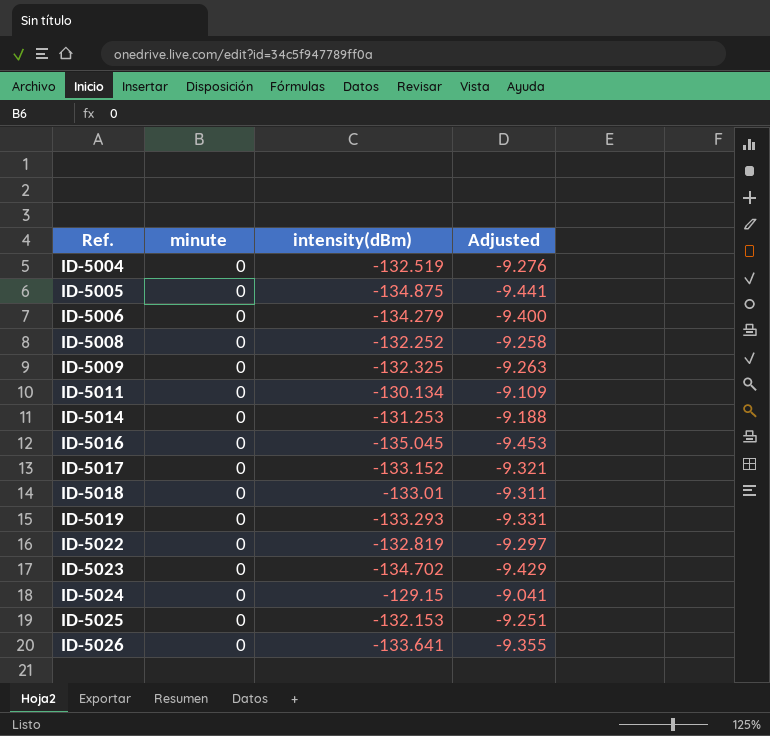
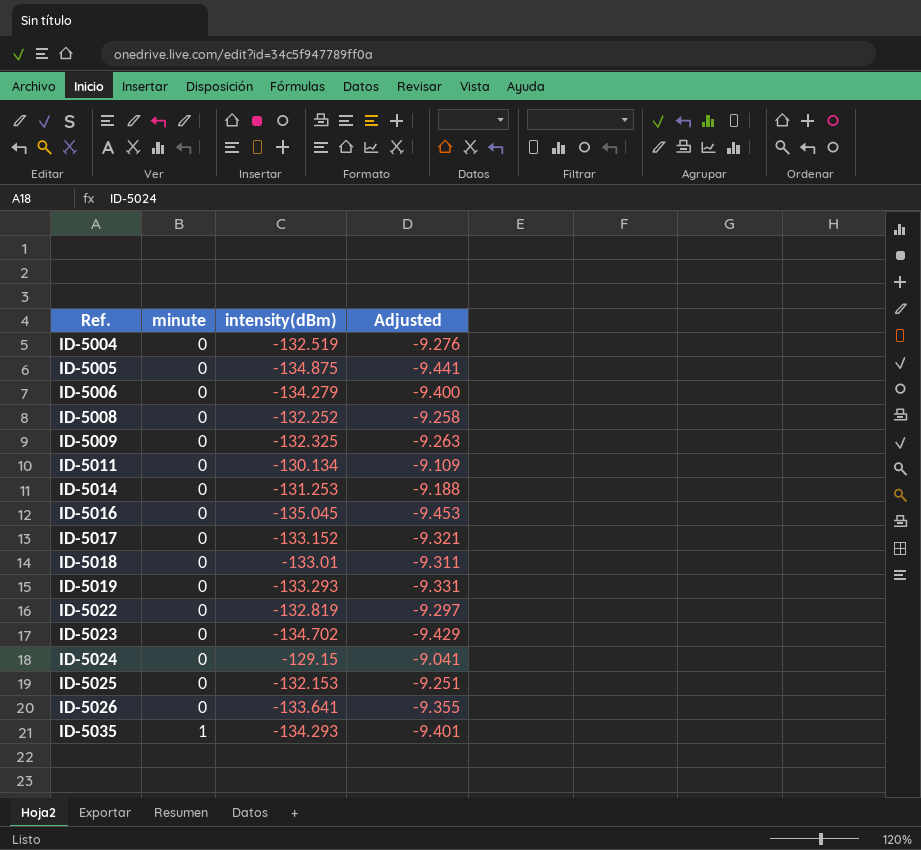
row ID-5035: none -> 1 | -134.293 | -9.401

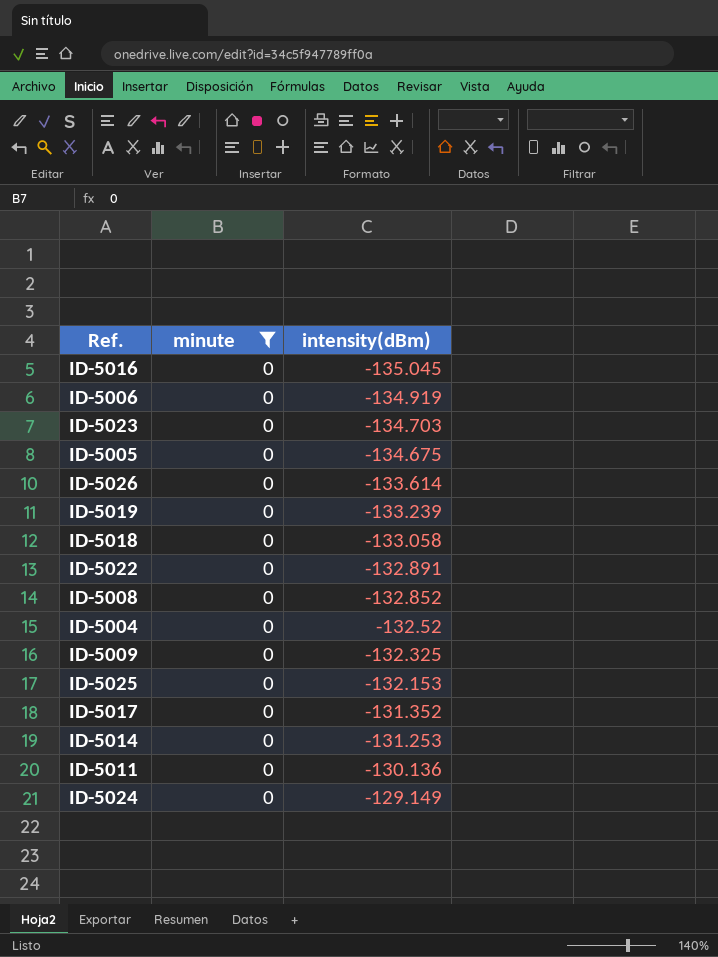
filter: none -> minute = 0
row order: Ref. ascending -> intensity(dBm) ascending
column Adjusted | formula: [intensity(dBm)] * 0.07 -> none
ID-5006 | intensity(dBm): -134.279 -> -134.919
ID-5023 | intensity(dBm): -134.702 -> -134.703
ID-5005 | intensity(dBm): -134.875 -> -134.675
ID-5026 | intensity(dBm): -133.641 -> -133.614
ID-5019 | intensity(dBm): -133.293 -> -133.239
ID-5018 | intensity(dBm): -133.01 -> -133.058
ID-5022 | intensity(dBm): -132.819 -> -132.891
ID-5008 | intensity(dBm): -132.252 -> -132.852
ID-5004 | intensity(dBm): -132.519 -> -132.52
ID-5017 | intensity(dBm): -133.152 -> -131.352
ID-5011 | intensity(dBm): -130.134 -> -130.136
ID-5024 | intensity(dBm): -129.15 -> -129.149

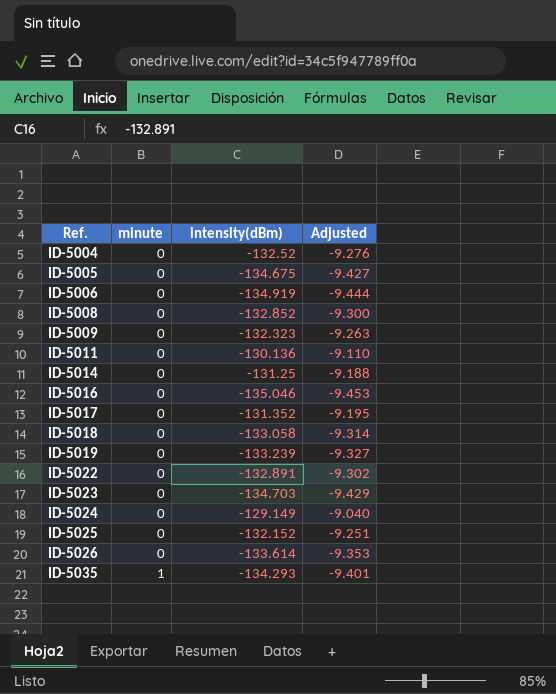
filter: minute = 0 -> none
row order: intensity(dBm) ascending -> Ref. ascending
column Adjusted | formula: none -> [intensity(dBm)] * 0.07
ID-5009 | intensity(dBm): -132.325 -> -132.323
ID-5014 | intensity(dBm): -131.253 -> -131.25
ID-5016 | intensity(dBm): -135.045 -> -135.046
ID-5025 | intensity(dBm): -132.153 -> -132.152

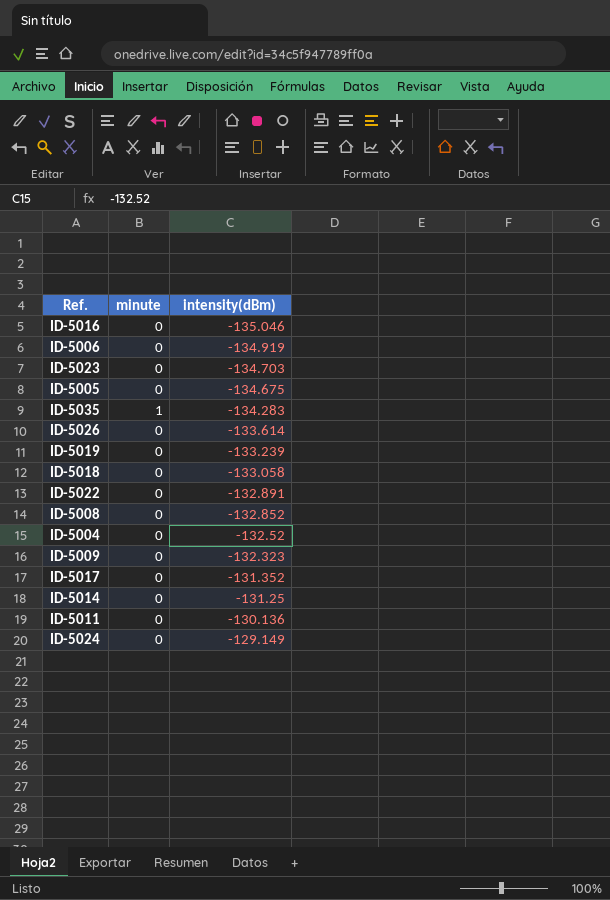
row order: Ref. ascending -> intensity(dBm) ascending
column Adjusted | formula: [intensity(dBm)] * 0.07 -> none
row ID-5025: 0 | -132.152 | -9.251 -> none
ID-5035 | intensity(dBm): -134.293 -> -134.283

